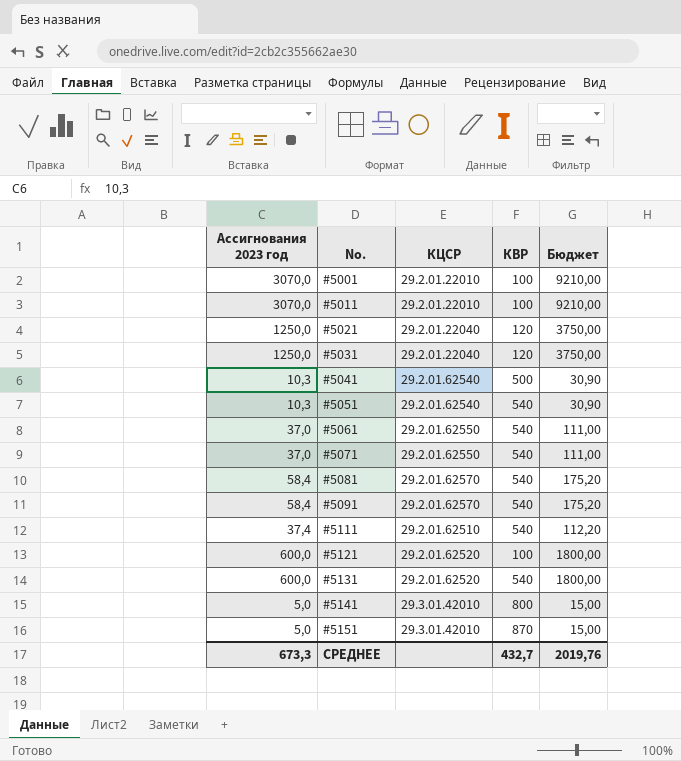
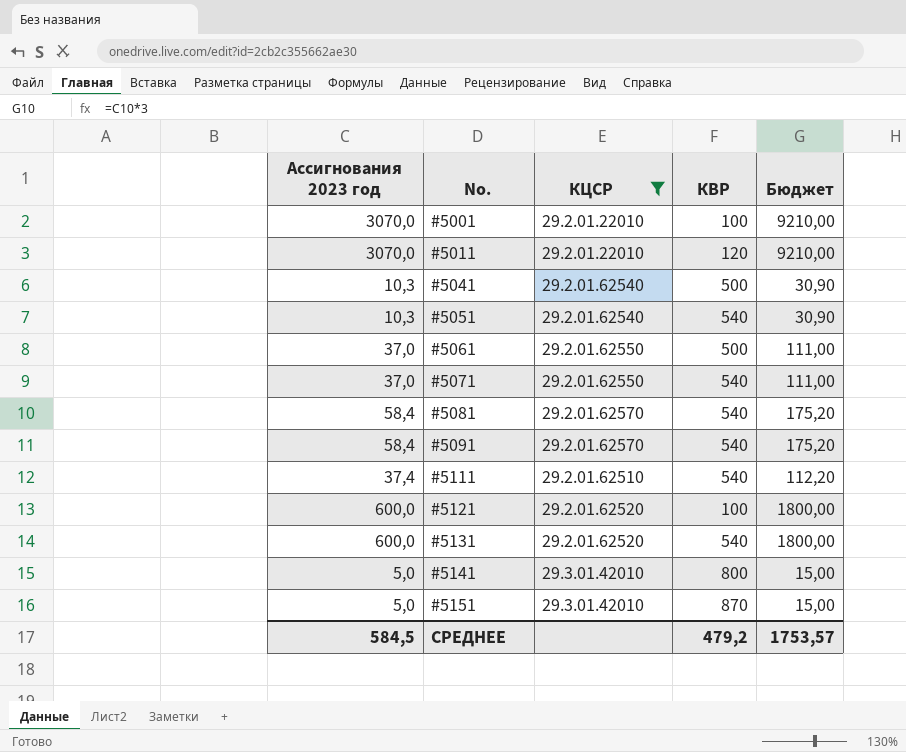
filter: none -> КЦСР != 29.2.01.22040
#5011 | КВР: 100 -> 120
#5061 | КВР: 540 -> 500
СРЕДНЕЕ | Ассигнования 2023 год: 673,3 -> 584,5
СРЕДНЕЕ | КВР: 432,7 -> 479,2
СРЕДНЕЕ | Бюджет: 2019,76 -> 1753,57

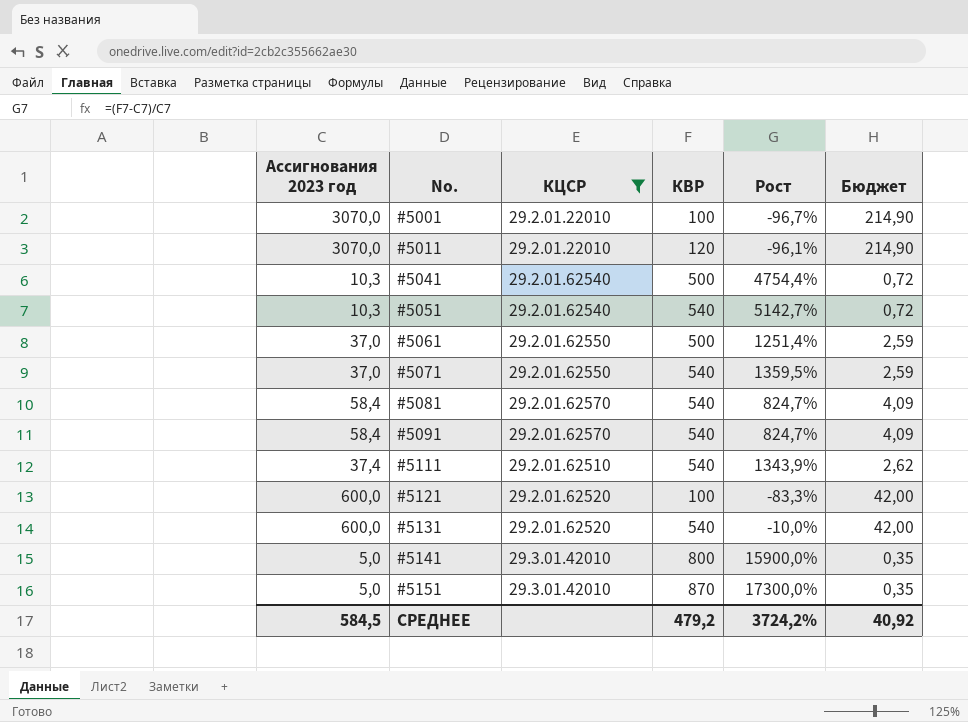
column Рост | formula: none -> ([КВР] - [Ассигнования 2023 год]) / [Ассигнования 2023 год]
column Бюджет | formula: [Ассигнования 2023 год] * 3 -> [Ассигнования 2023 год] * 0,07
СРЕДНЕЕ | Бюджет: 1753,57 -> 40,92

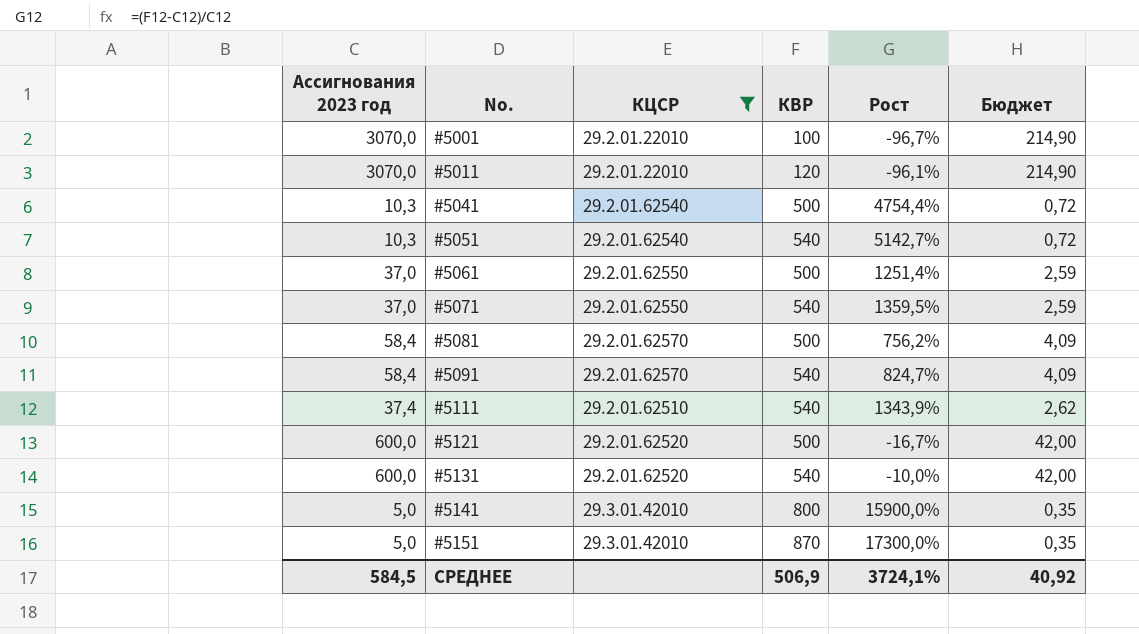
#5081 | КВР: 540 -> 500
#5081 | Рост: 824,7% -> 756,2%
#5121 | КВР: 100 -> 500
#5121 | Рост: -83,3% -> -16,7%
СРЕДНЕЕ | КВР: 479,2 -> 506,9
СРЕДНЕЕ | Рост: 3724,2% -> 3724,1%

